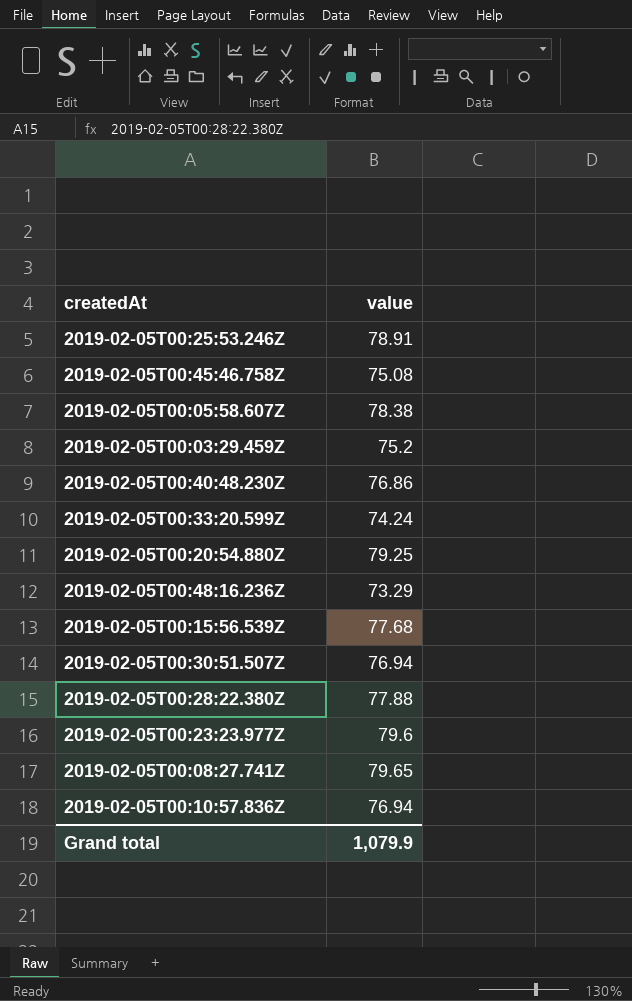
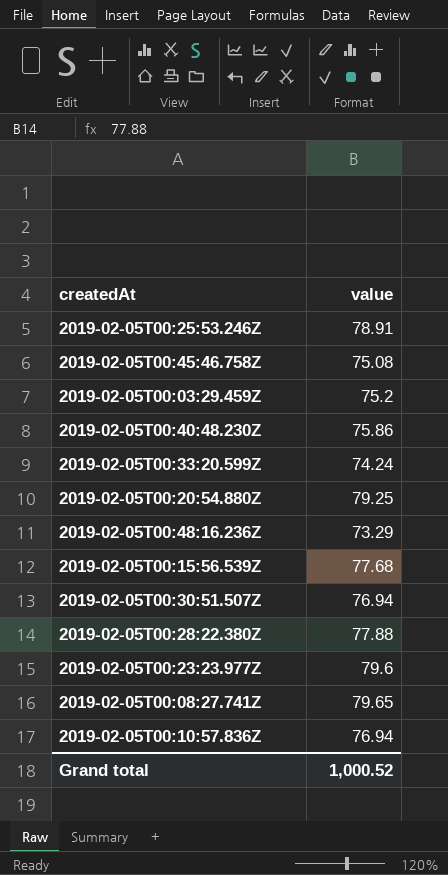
row 2019-02-05T00:05:58.607Z: 78.38 -> none
2019-02-05T00:40:48.230Z | value: 76.86 -> 75.86
Grand total | value: 1,079.9 -> 1,000.52

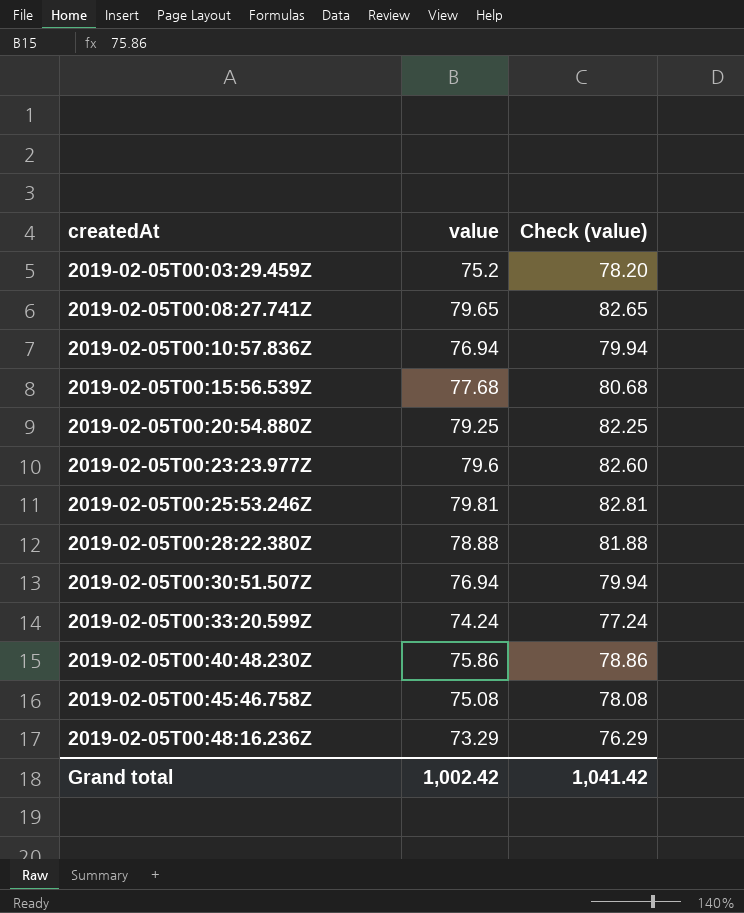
row order: none -> createdAt ascending
column Check (value) | formula: none -> [value] + 3
2019-02-05T00:25:53.246Z | value: 78.91 -> 79.81
2019-02-05T00:28:22.380Z | value: 77.88 -> 78.88
Grand total | value: 1,000.52 -> 1,002.42

